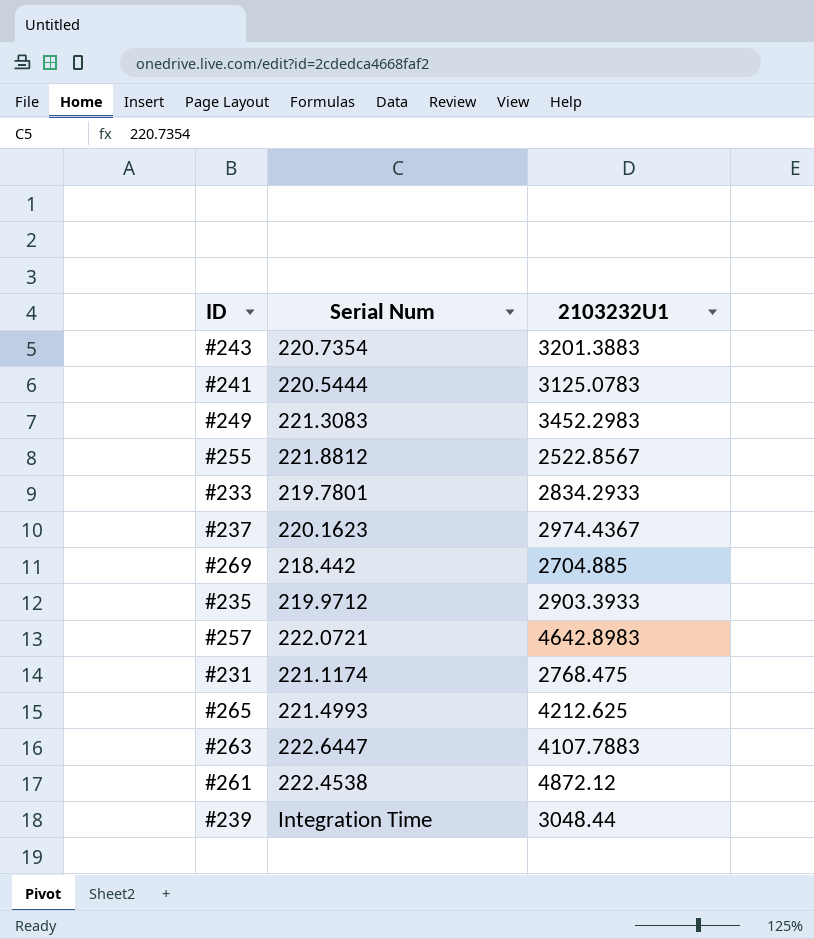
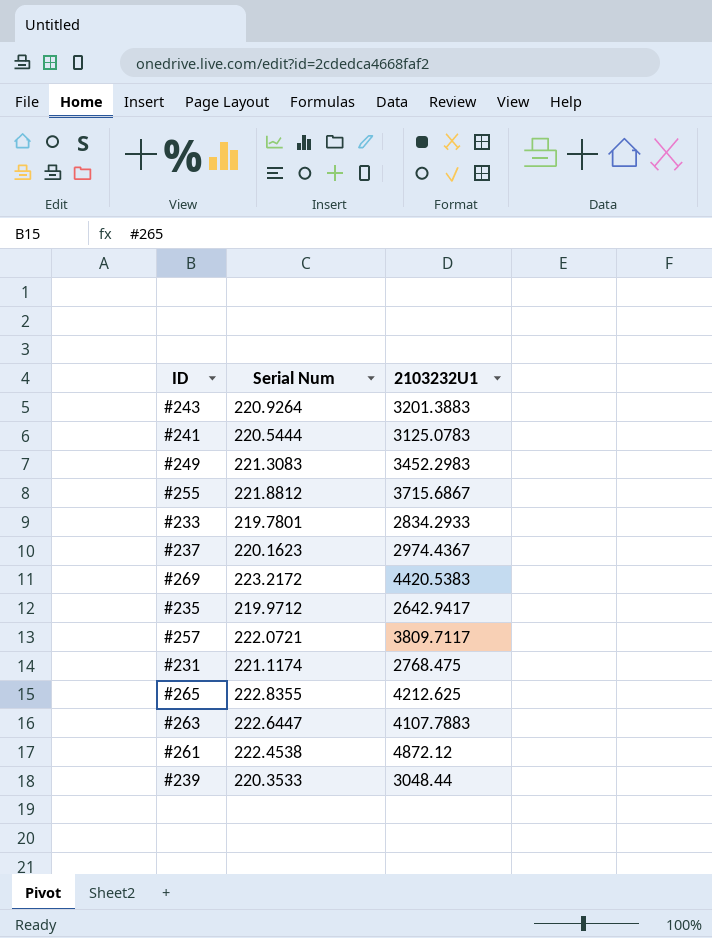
#243 | Serial Num: 220.7354 -> 220.9264
#255 | 2103232U1: 2522.8567 -> 3715.6867
#269 | Serial Num: 218.442 -> 223.2172
#269 | 2103232U1: 2704.885 -> 4420.5383
#235 | 2103232U1: 2903.3933 -> 2642.9417
#257 | 2103232U1: 4642.8983 -> 3809.7117
#265 | Serial Num: 221.4993 -> 222.8355
#239 | Serial Num: Integration Time -> 220.3533

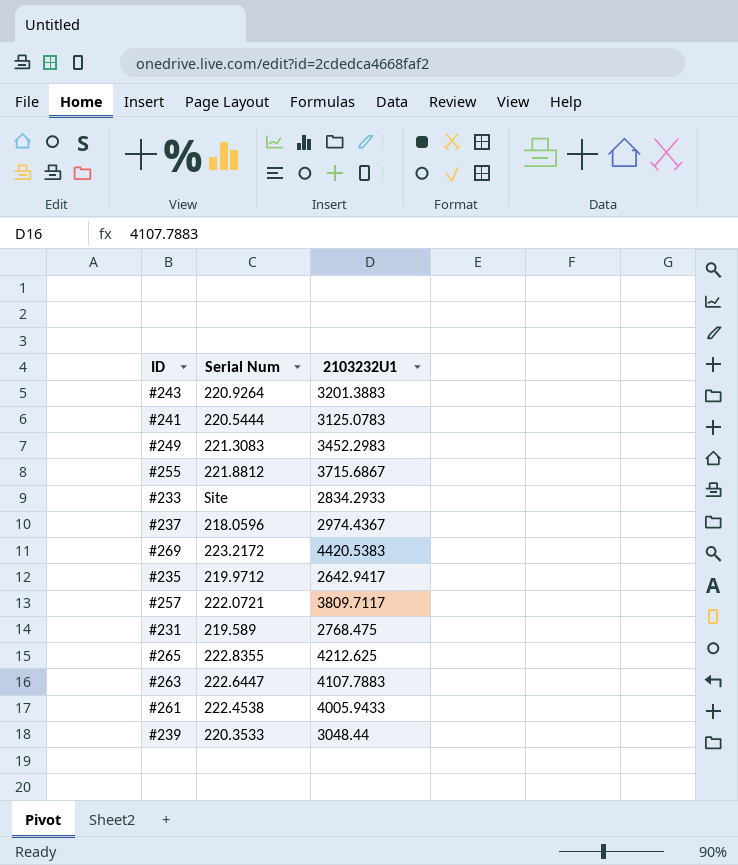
#233 | Serial Num: 219.7801 -> Site
#237 | Serial Num: 220.1623 -> 218.0596
#231 | Serial Num: 221.1174 -> 219.589
#261 | 2103232U1: 4872.12 -> 4005.9433

